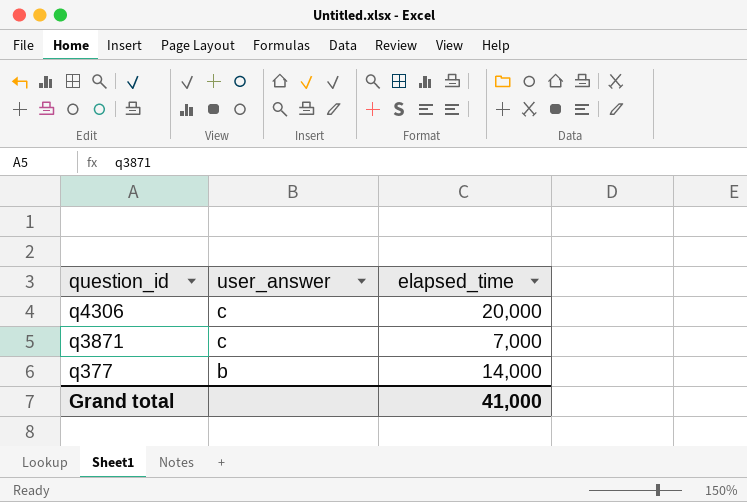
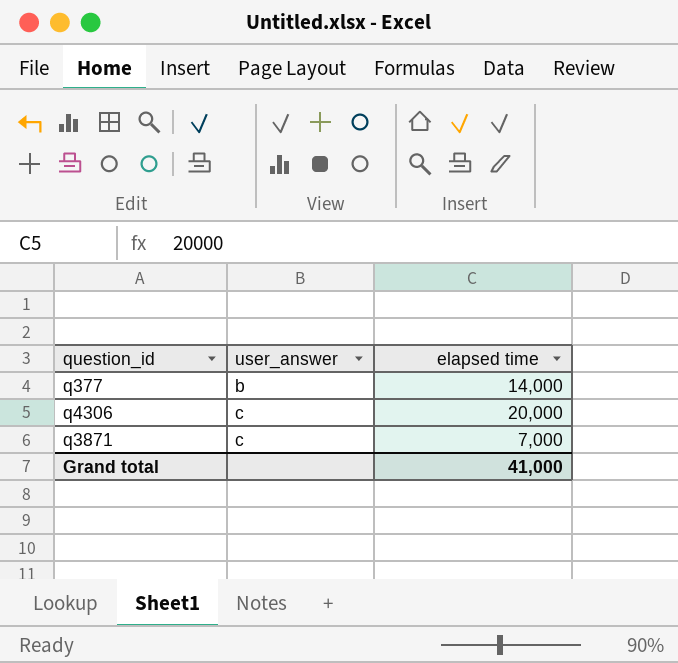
row order: question_id descending -> user_answer ascending
column name: elapsed_time -> elapsed time

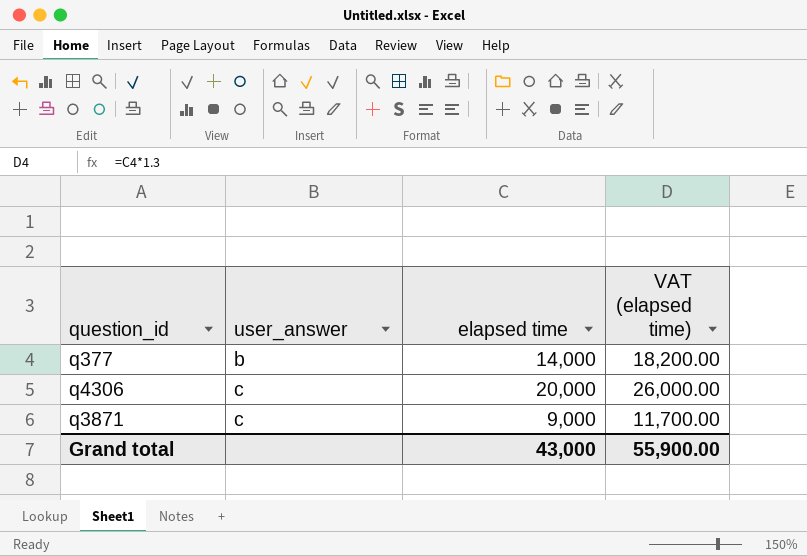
column VAT (elapsed time) | formula: none -> [elapsed time] * 1.3
q3871 | elapsed time: 7,000 -> 9,000
Grand total | elapsed time: 41,000 -> 43,000

